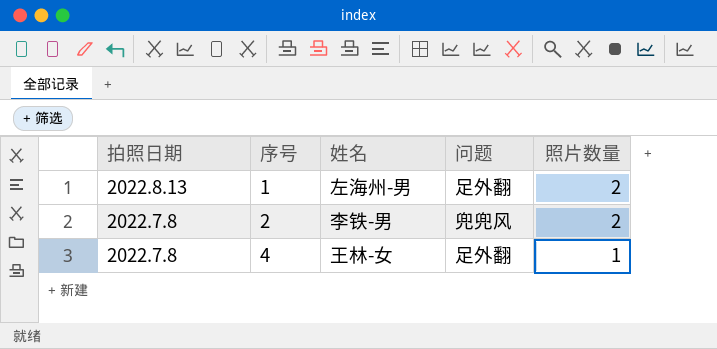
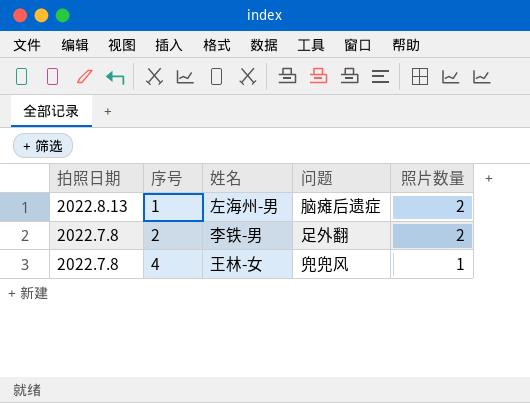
1 | 问题: 足外翻 -> 脑瘫后遗症
2 | 问题: 兜兜风 -> 足外翻
4 | 问题: 足外翻 -> 兜兜风

